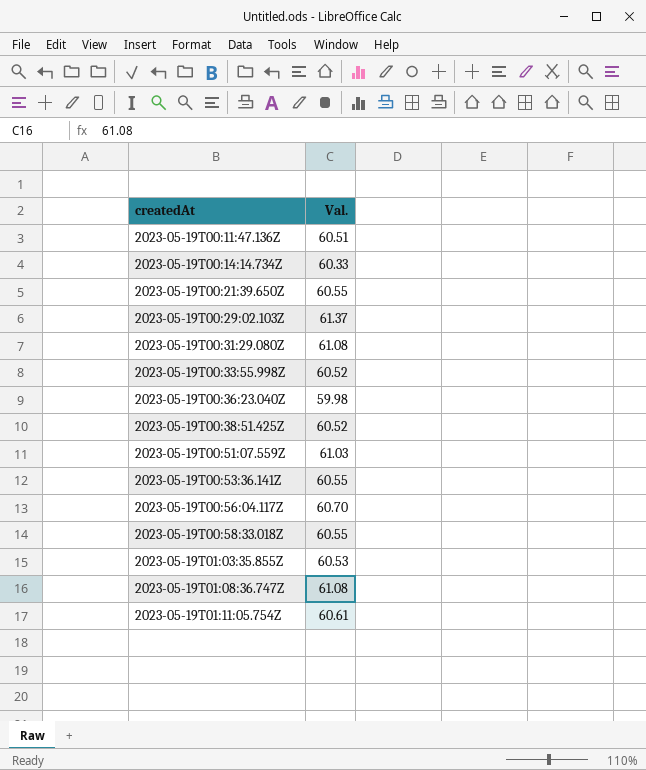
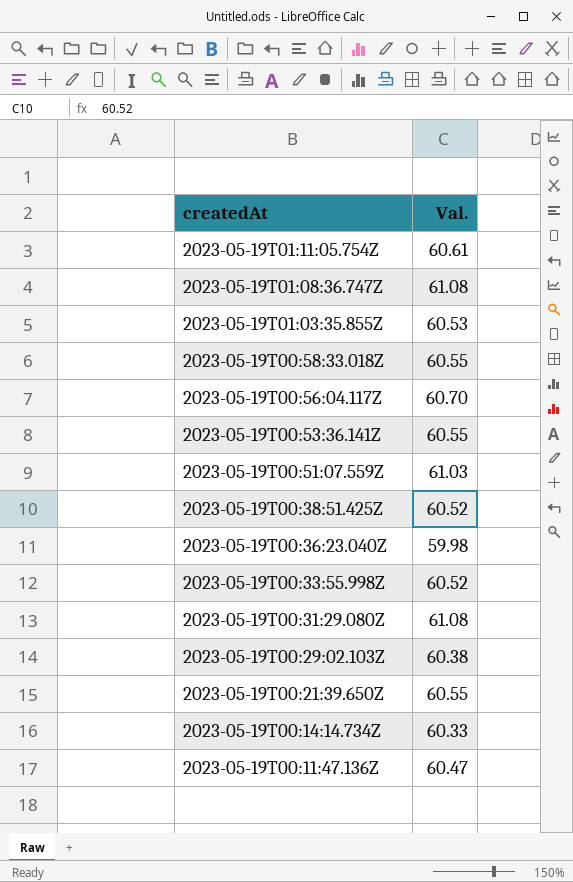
row order: createdAt ascending -> createdAt descending
2023-05-19T00:29:02.103Z | Val.: 61.37 -> 60.38
2023-05-19T00:11:47.136Z | Val.: 60.51 -> 60.47

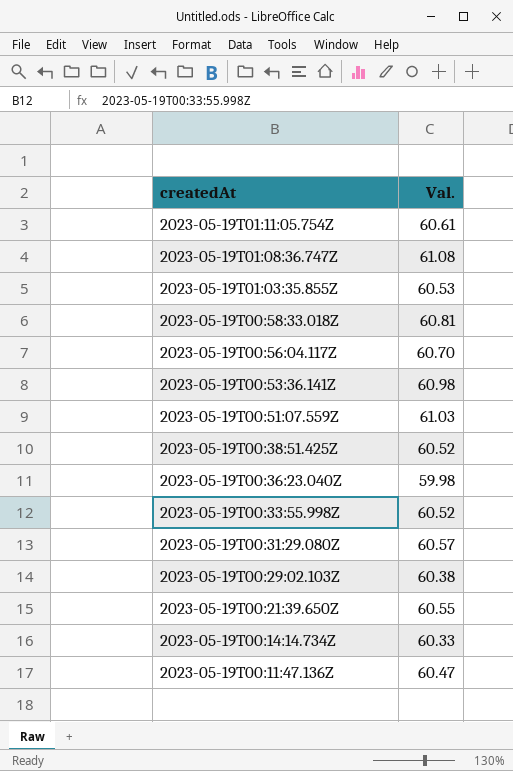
2023-05-19T00:58:33.018Z | Val.: 60.55 -> 60.81
2023-05-19T00:53:36.141Z | Val.: 60.55 -> 60.98
2023-05-19T00:31:29.080Z | Val.: 61.08 -> 60.57

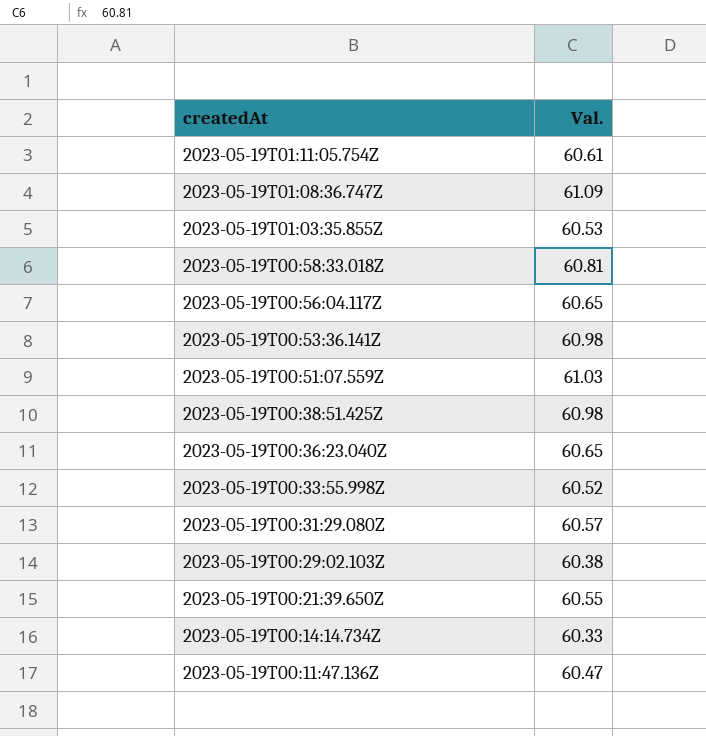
2023-05-19T01:08:36.747Z | Val.: 61.08 -> 61.09
2023-05-19T00:56:04.117Z | Val.: 60.70 -> 60.65
2023-05-19T00:38:51.425Z | Val.: 60.52 -> 60.98
2023-05-19T00:36:23.040Z | Val.: 59.98 -> 60.65

